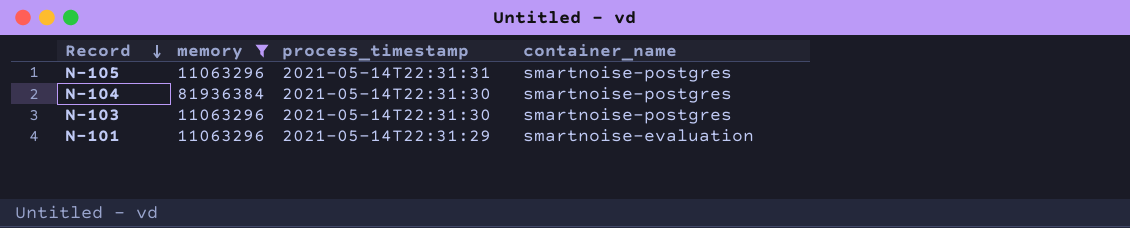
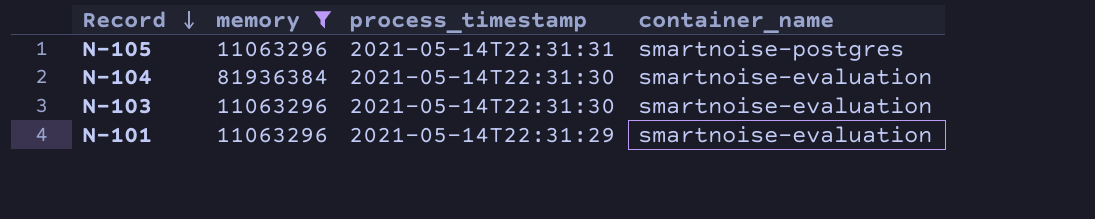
N-104 | container_name: smartnoise-postgres -> smartnoise-evaluation
N-103 | container_name: smartnoise-postgres -> smartnoise-evaluation

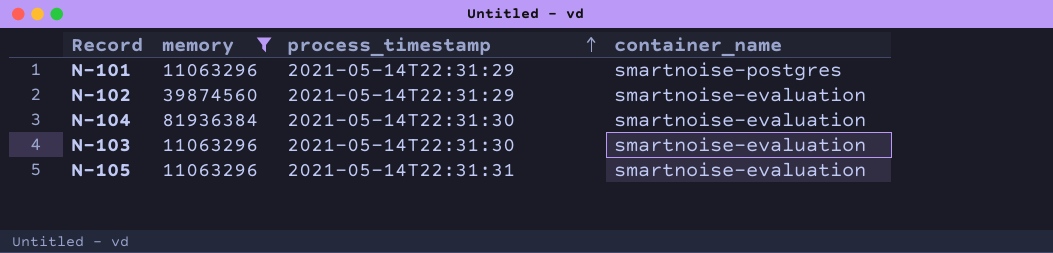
row order: Record descending -> process_timestamp ascending
N-101 | container_name: smartnoise-evaluation -> smartnoise-postgres
row N-102: none -> 39874560 | 2021-05-14T22:31:29 | smartnoise-evaluation
N-105 | container_name: smartnoise-postgres -> smartnoise-evaluation

